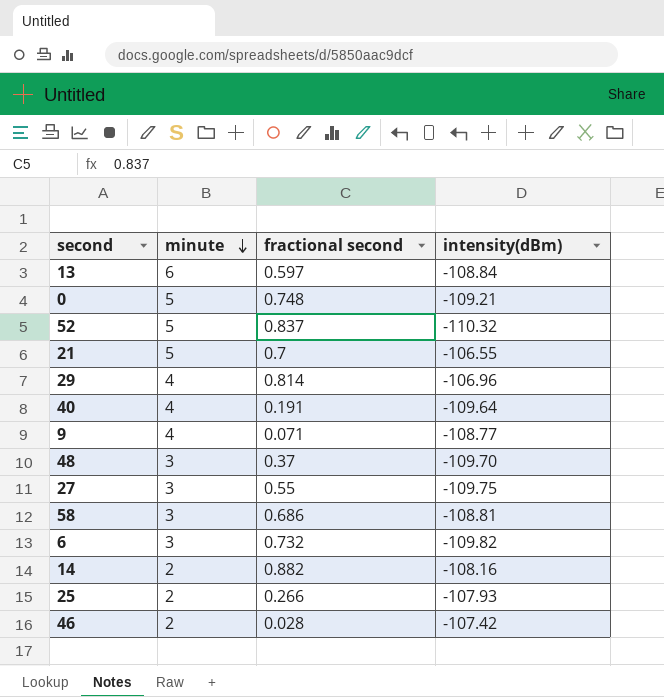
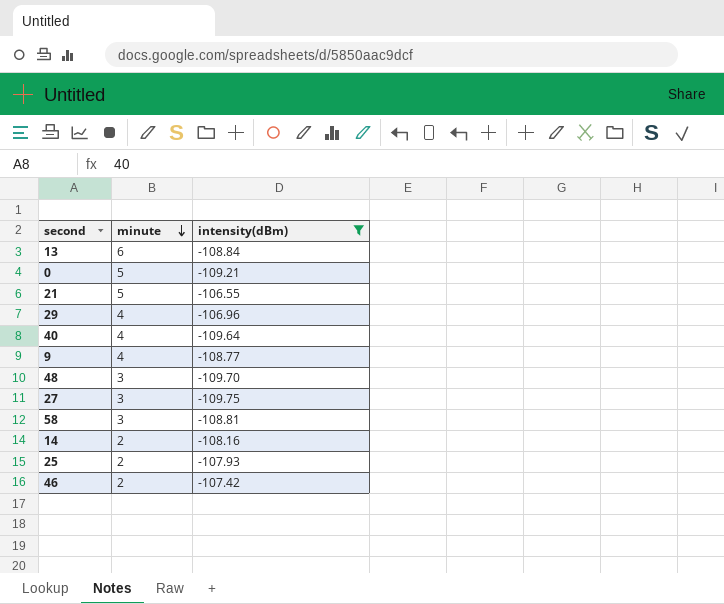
filter: none -> intensity(dBm) >= -109.75
column fractional second | position: 3 -> none

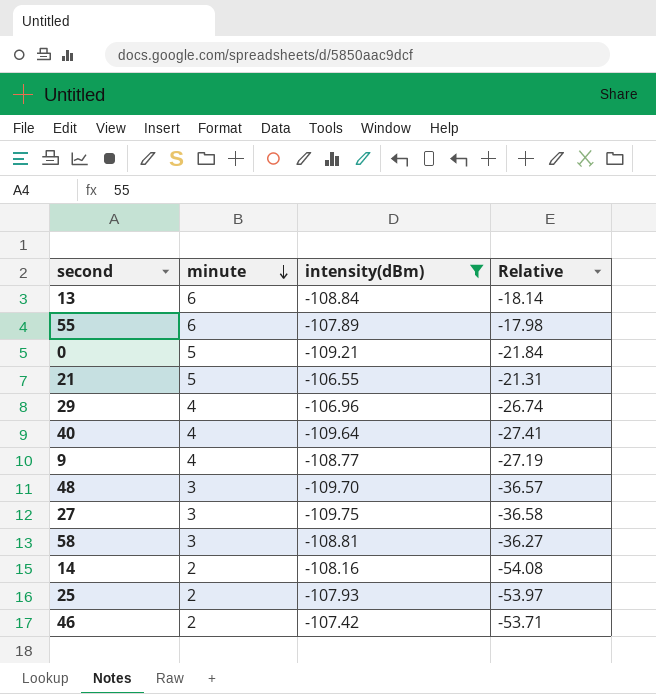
column Relative | formula: none -> [intensity(dBm)] / [minute]
row 55: none -> 6 | -107.89 | -17.98

